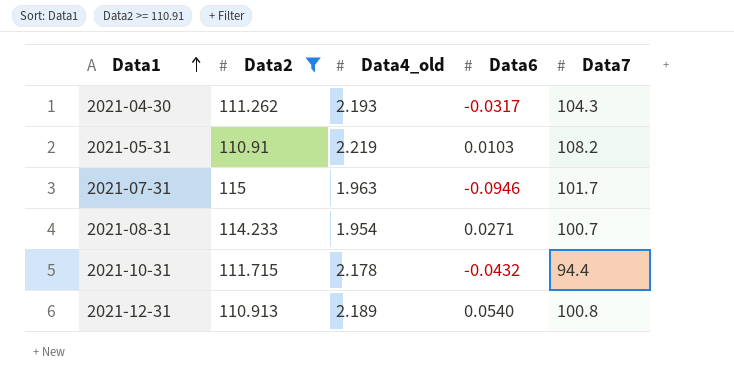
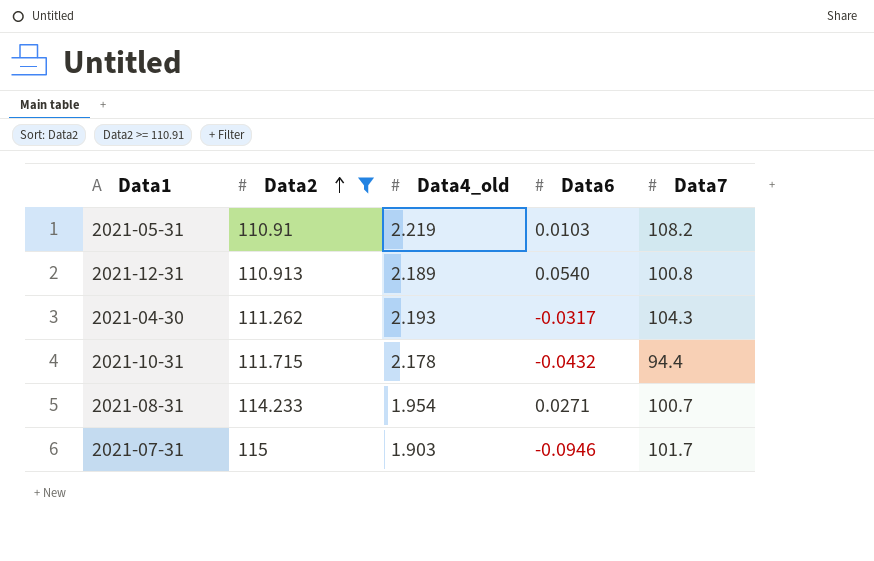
row order: Data1 ascending -> Data2 ascending
2021-07-31 | Data4_old: 1.963 -> 1.903

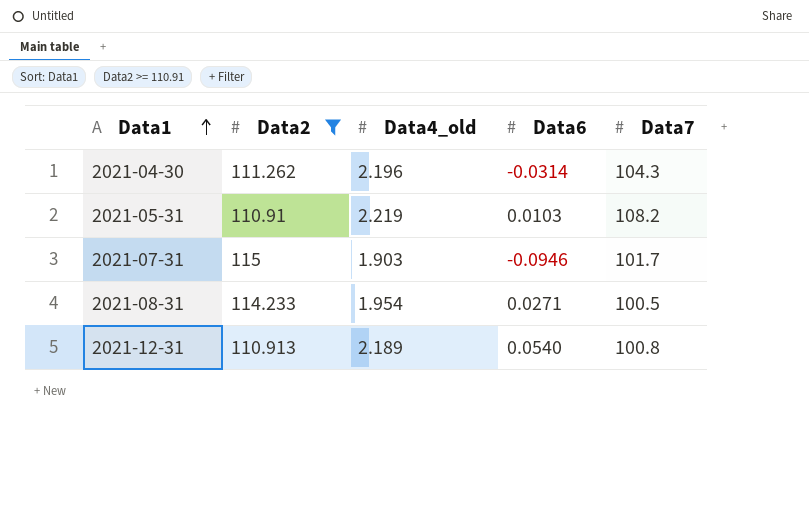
row order: Data2 ascending -> Data1 ascending
row 2021-10-31: 111.715 | 2.178 | -0.0432 | 94.4 -> none
2021-04-30 | Data4_old: 2.193 -> 2.196
2021-04-30 | Data6: -0.0317 -> -0.0314
2021-08-31 | Data7: 100.7 -> 100.5

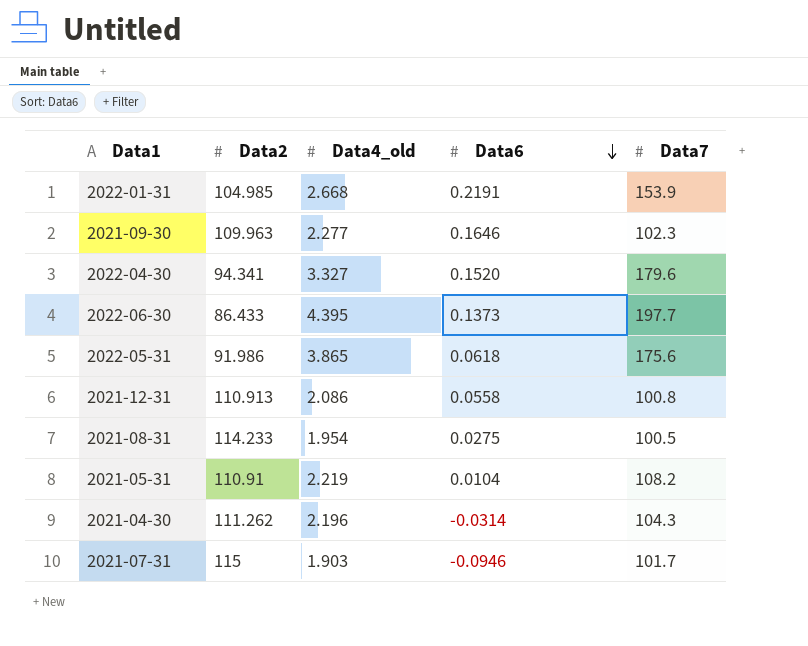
filter: Data2 >= 110.91 -> none
row order: Data1 ascending -> Data6 descending
2021-12-31 | Data4_old: 2.189 -> 2.086
2021-12-31 | Data6: 0.0540 -> 0.0558
2021-08-31 | Data6: 0.0271 -> 0.0275
2021-05-31 | Data6: 0.0103 -> 0.0104

